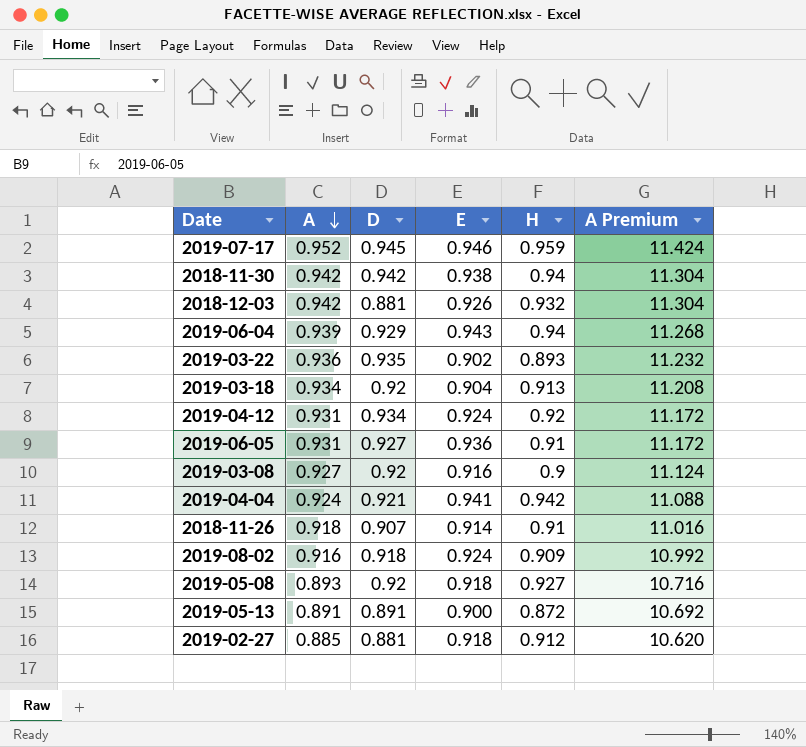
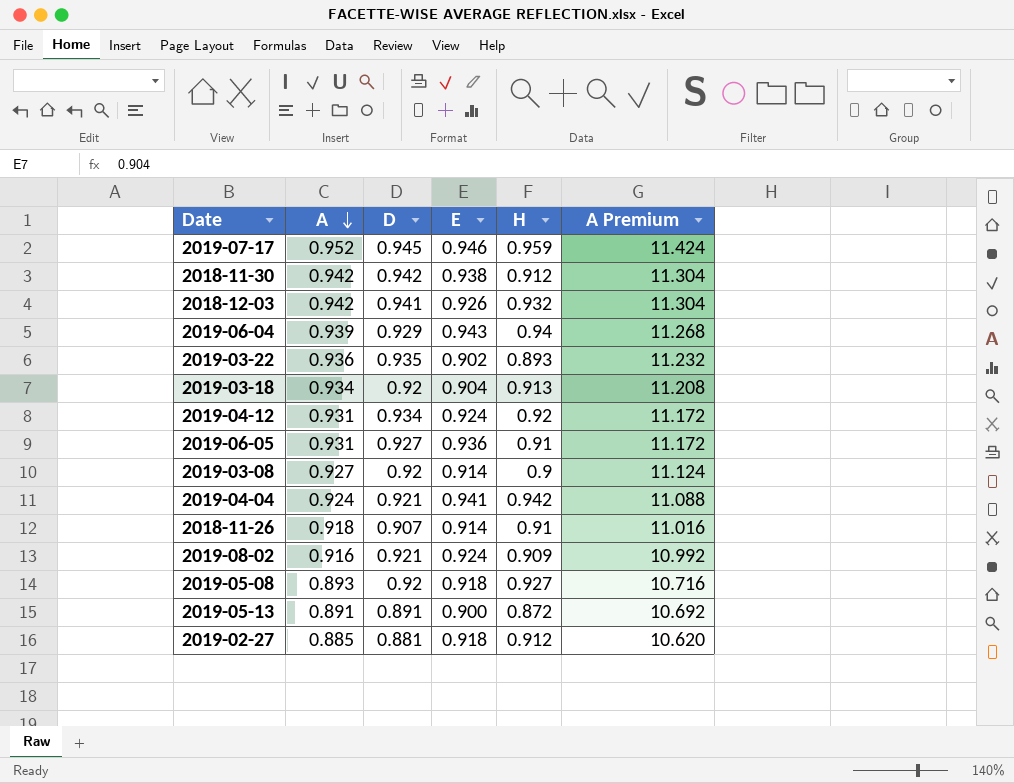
2018-11-30 | H: 0.94 -> 0.912
2018-12-03 | D: 0.881 -> 0.941
2019-03-08 | E: 0.916 -> 0.914
2019-08-02 | D: 0.918 -> 0.921

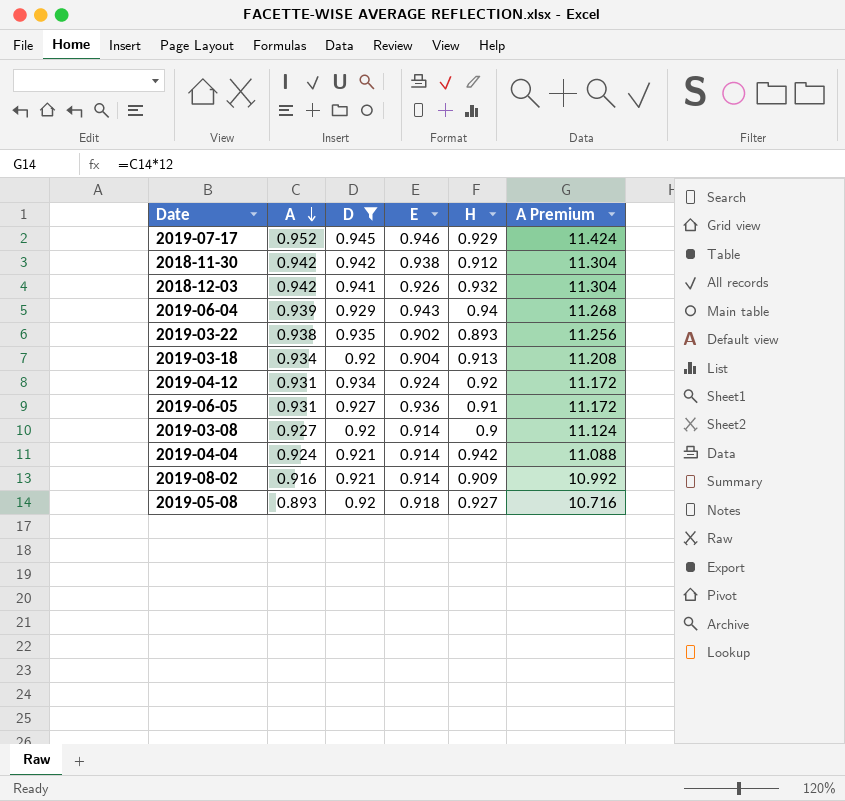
filter: none -> D >= 0.92
2019-07-17 | H: 0.959 -> 0.929
2019-03-22 | A: 0.936 -> 0.938
2019-03-22 | A Premium: 11.232 -> 11.256
2019-04-04 | E: 0.941 -> 0.914
2019-08-02 | E: 0.924 -> 0.914

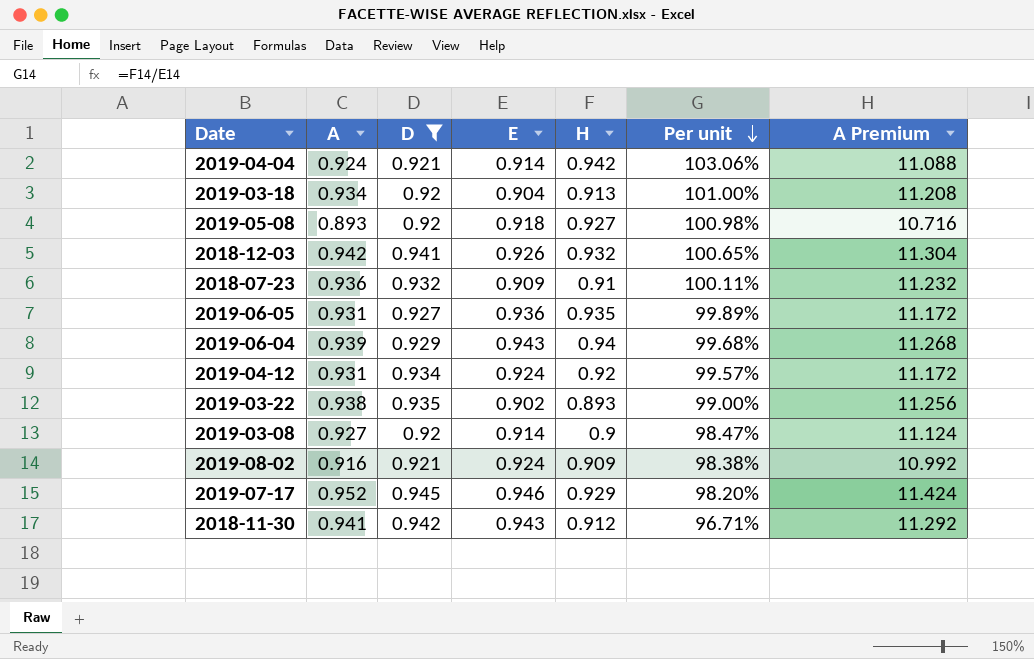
row order: A descending -> Per unit descending
column Per unit | formula: none -> [H] / [E]
row 2018-07-23: none -> 0.936 | 0.932 | 0.909 | 0.91 | 100.11% | 11.232
2019-06-05 | H: 0.91 -> 0.935
2019-08-02 | E: 0.914 -> 0.924
2018-11-30 | A: 0.942 -> 0.941
2018-11-30 | E: 0.938 -> 0.943
2018-11-30 | A Premium: 11.304 -> 11.292

